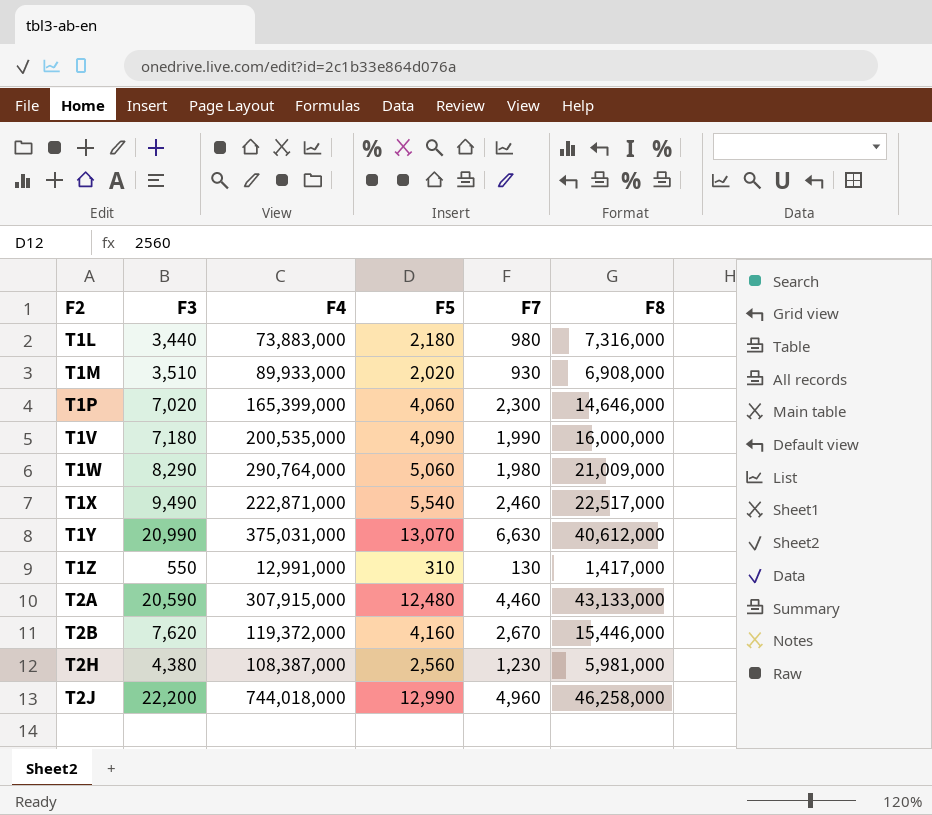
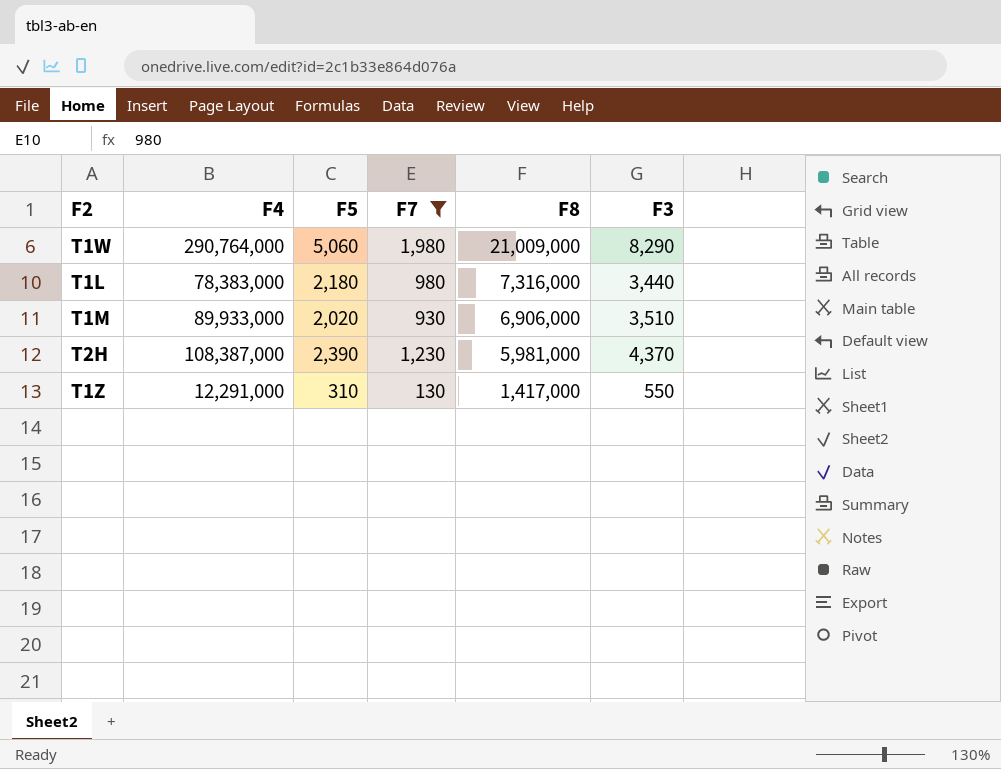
filter: none -> F7 <= 1,980
row order: F2 ascending -> F8 descending
column F3 | position: 2 -> 6
T1L | F4: 73,883,000 -> 78,383,000
T1M | F8: 6,908,000 -> 6,906,000
T2H | F5: 2,560 -> 2,390
T2H | F3: 4,380 -> 4,370
T1Z | F4: 12,991,000 -> 12,291,000

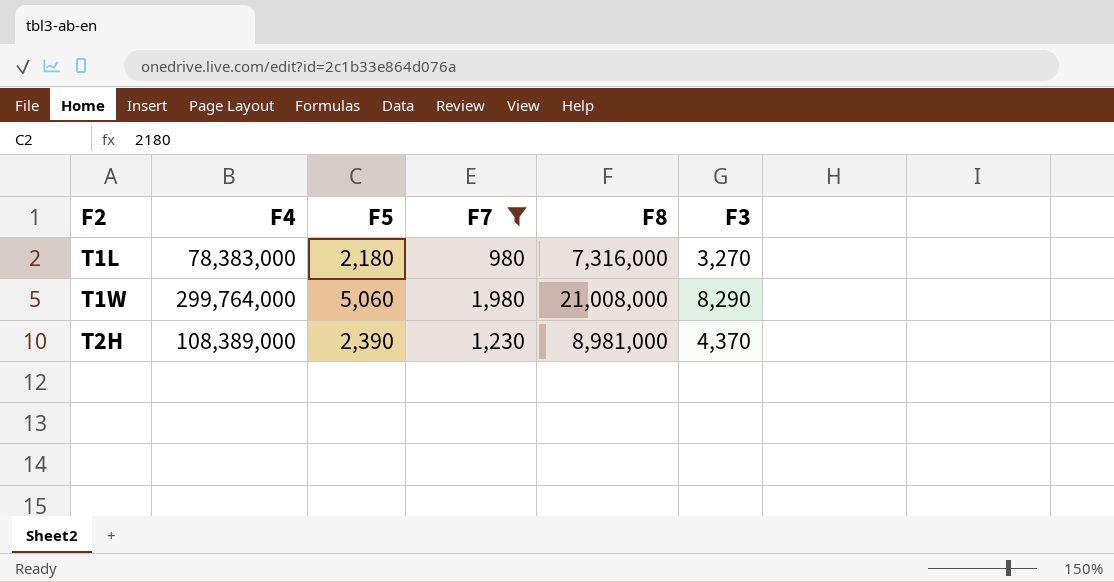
row order: F8 descending -> F2 ascending
row T1M: 89,933,000 | 2,020 | 930 | 6,906,000 | 3,510 -> none
row T1Z: 12,291,000 | 310 | 130 | 1,417,000 | 550 -> none
T1L | F3: 3,440 -> 3,270
T1W | F4: 290,764,000 -> 299,764,000
T1W | F8: 21,009,000 -> 21,008,000
T2H | F4: 108,387,000 -> 108,389,000
T2H | F8: 5,981,000 -> 8,981,000

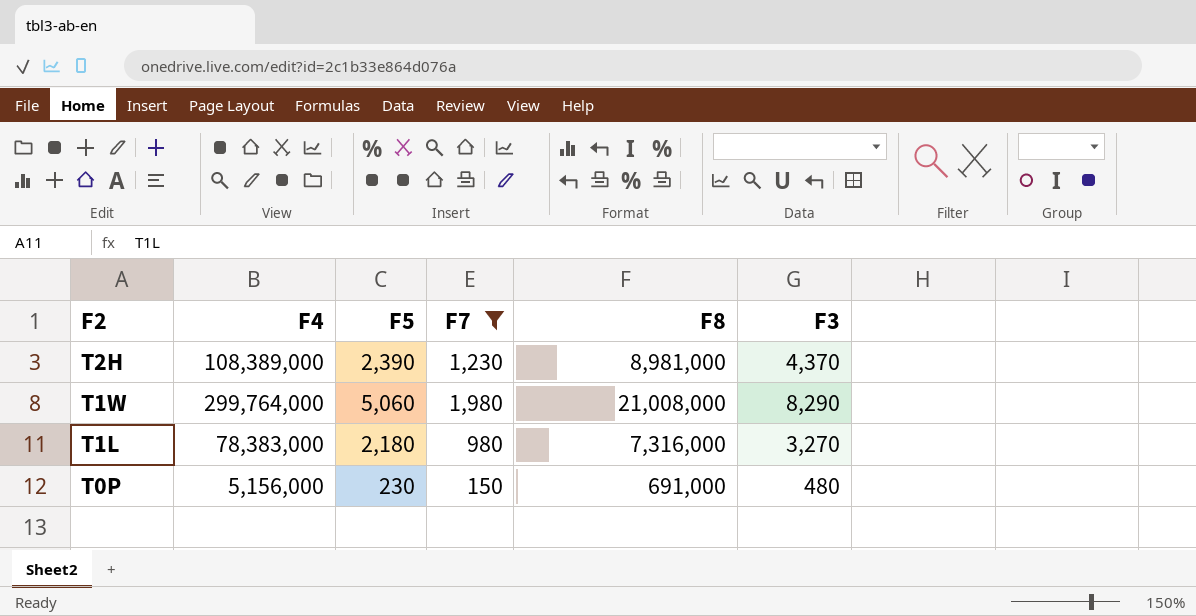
row order: F2 ascending -> F2 descending
row T0P: none -> 5,156,000 | 230 | 150 | 691,000 | 480

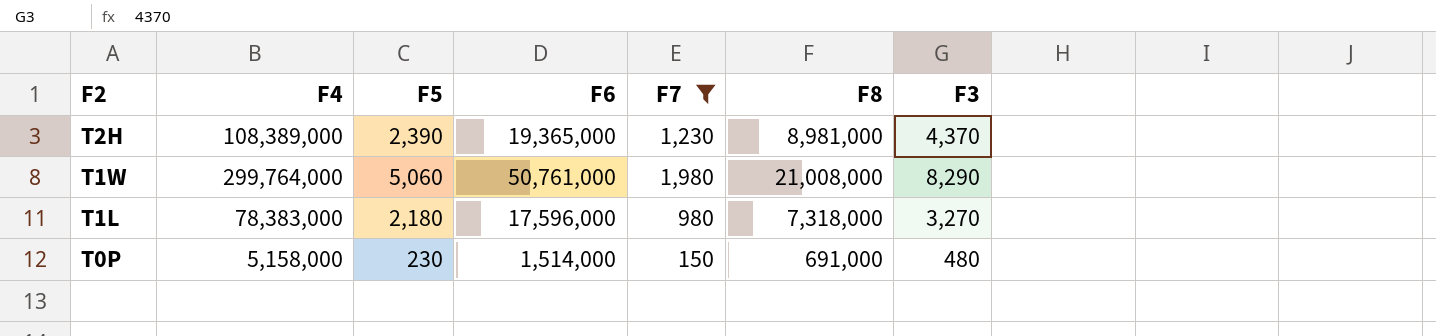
column F6 | position: none -> 4
T1L | F8: 7,316,000 -> 7,318,000
T0P | F4: 5,156,000 -> 5,158,000

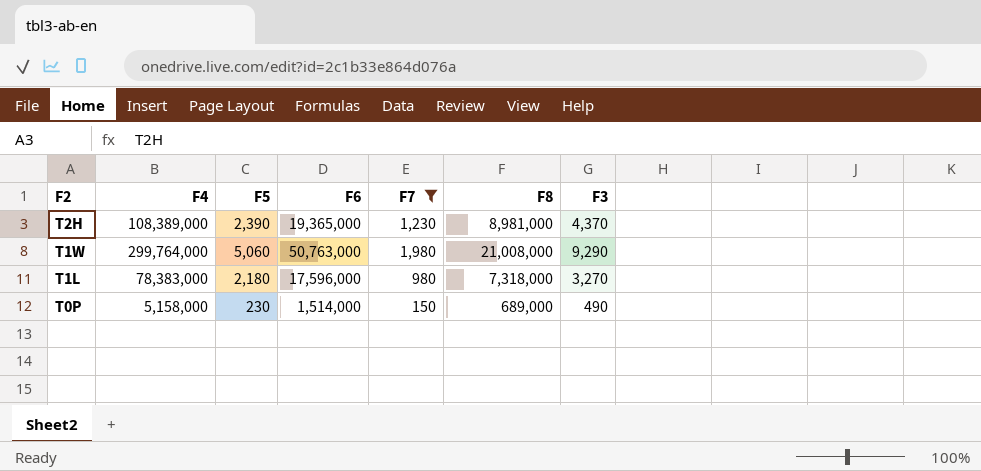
T1W | F6: 50,761,000 -> 50,763,000
T1W | F3: 8,290 -> 9,290
T0P | F8: 691,000 -> 689,000
T0P | F3: 480 -> 490

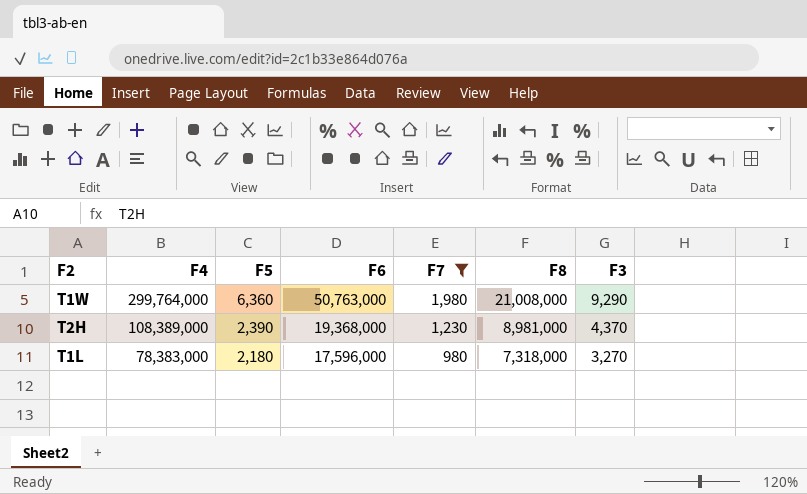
row order: F2 descending -> F4 descending
row T0P: 5,158,000 | 230 | 1,514,000 | 150 | 689,000 | 490 -> none
T1W | F5: 5,060 -> 6,360
T2H | F6: 19,365,000 -> 19,368,000

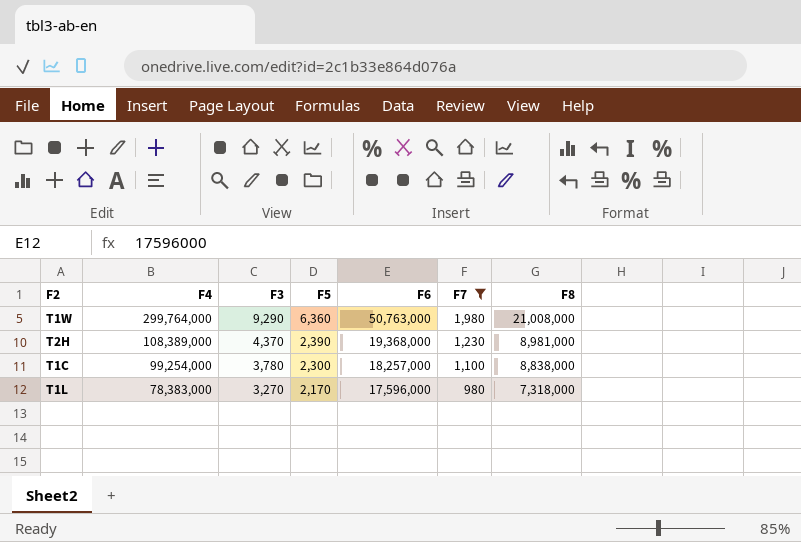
column F3 | position: 7 -> 3
row T1C: none -> 99,254,000 | 3,780 | 2,300 | 18,257,000 | 1,100 | 8,838,000
T1L | F5: 2,180 -> 2,170

